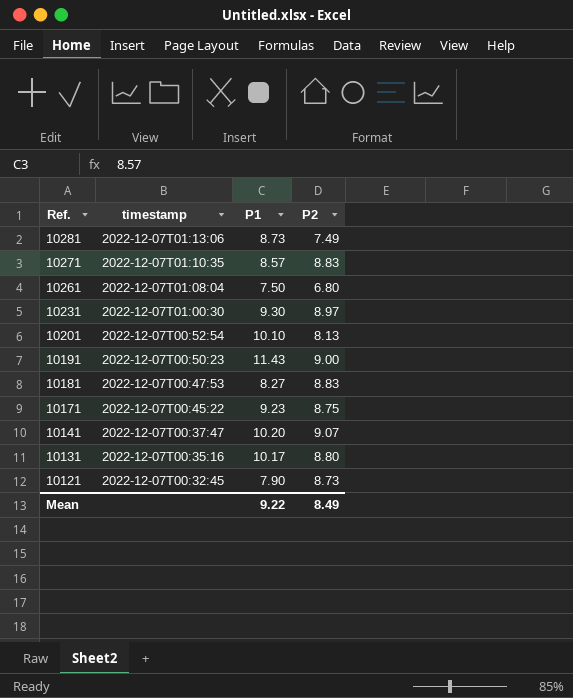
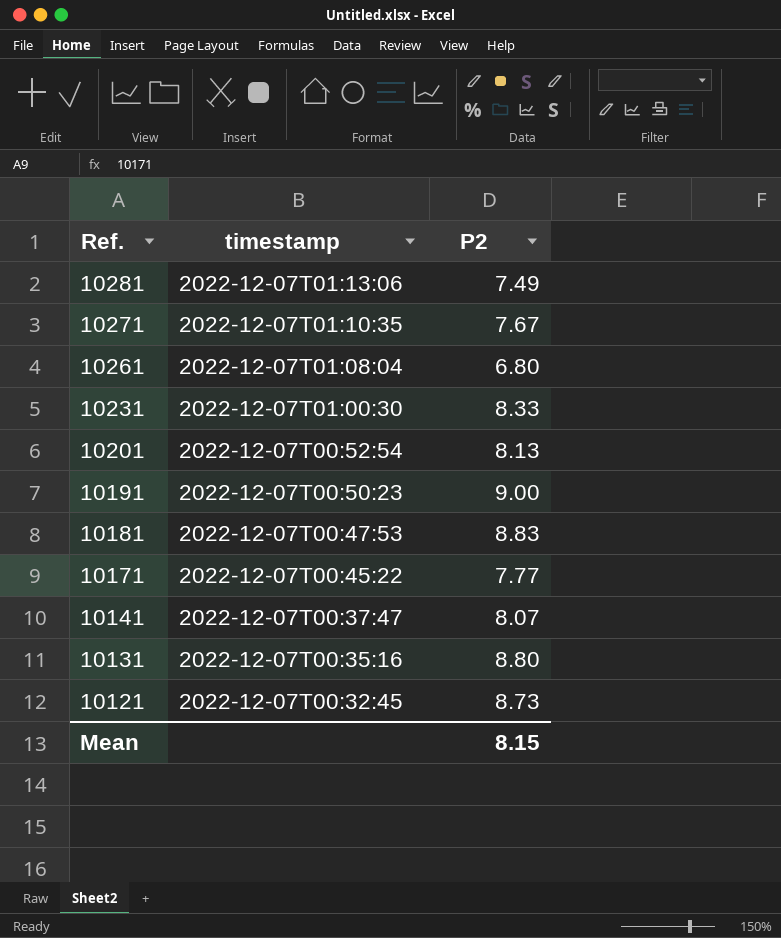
column P1 | position: 3 -> none
10271 | P2: 8.83 -> 7.67
10231 | P2: 8.97 -> 8.33
10171 | P2: 8.75 -> 7.77
10141 | P2: 9.07 -> 8.07
Mean | P2: 8.49 -> 8.15

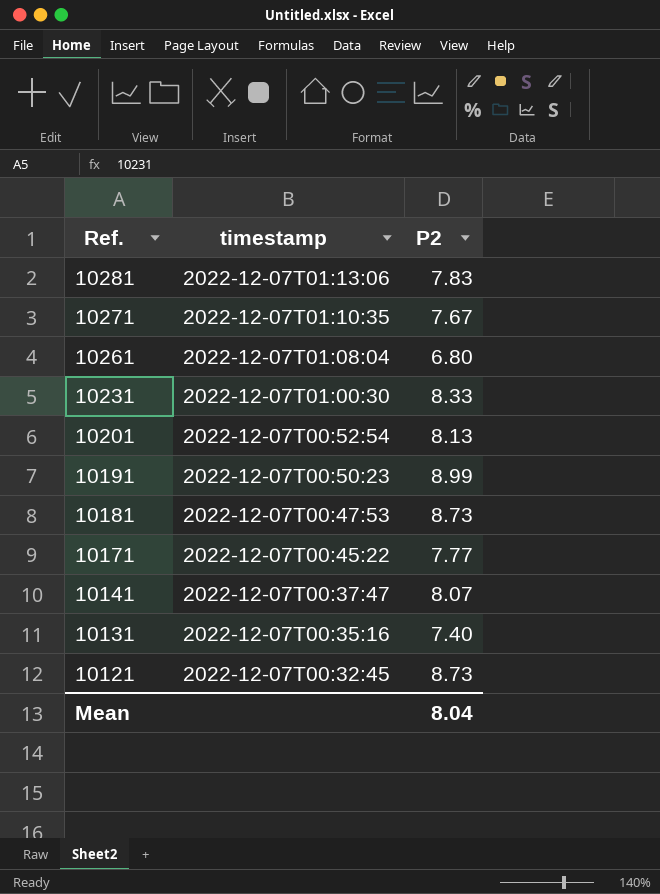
10281 | P2: 7.49 -> 7.83
10191 | P2: 9.00 -> 8.99
10181 | P2: 8.83 -> 8.73
10131 | P2: 8.80 -> 7.40
Mean | P2: 8.15 -> 8.04

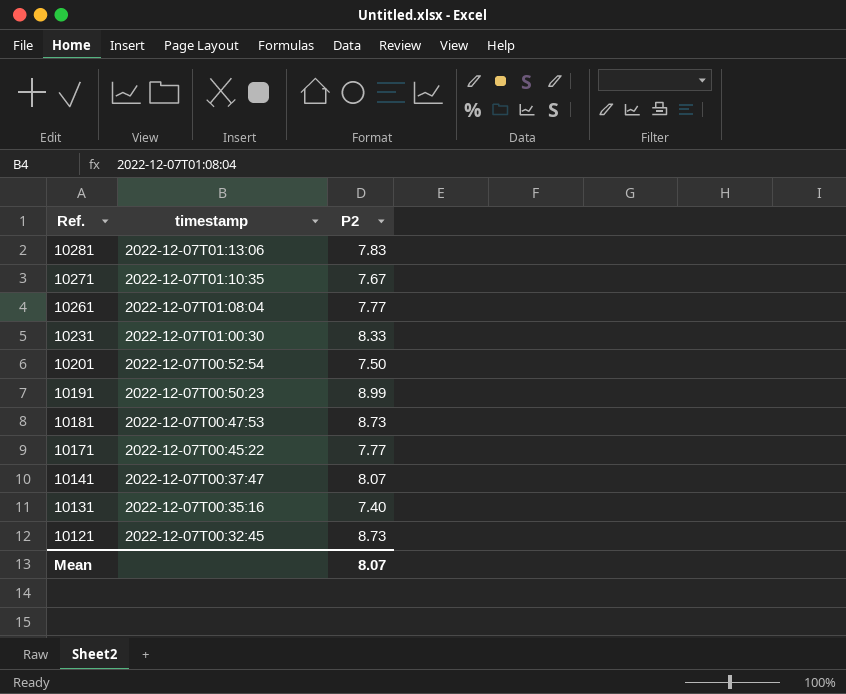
10261 | P2: 6.80 -> 7.77
10201 | P2: 8.13 -> 7.50
Mean | P2: 8.04 -> 8.07

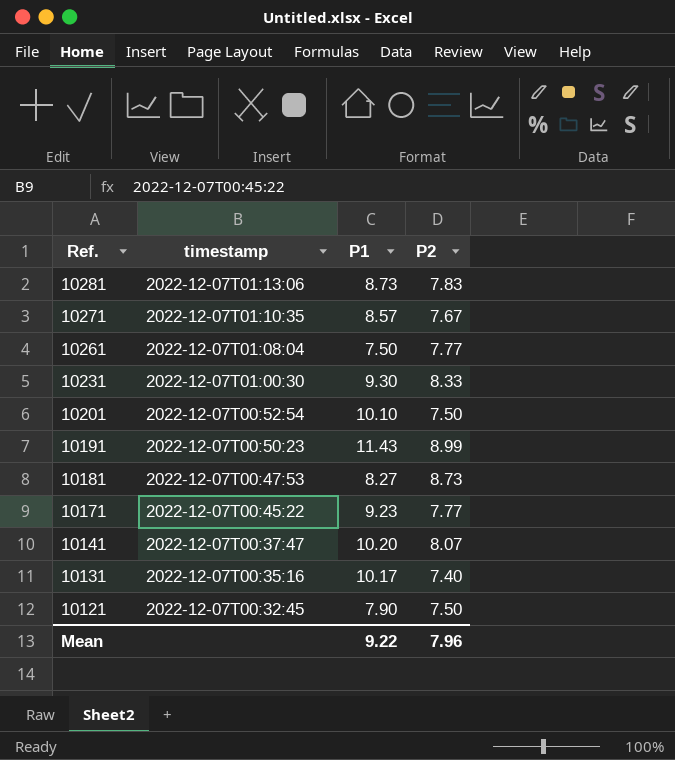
column P1 | position: none -> 3
10121 | P2: 8.73 -> 7.50
Mean | P2: 8.07 -> 7.96

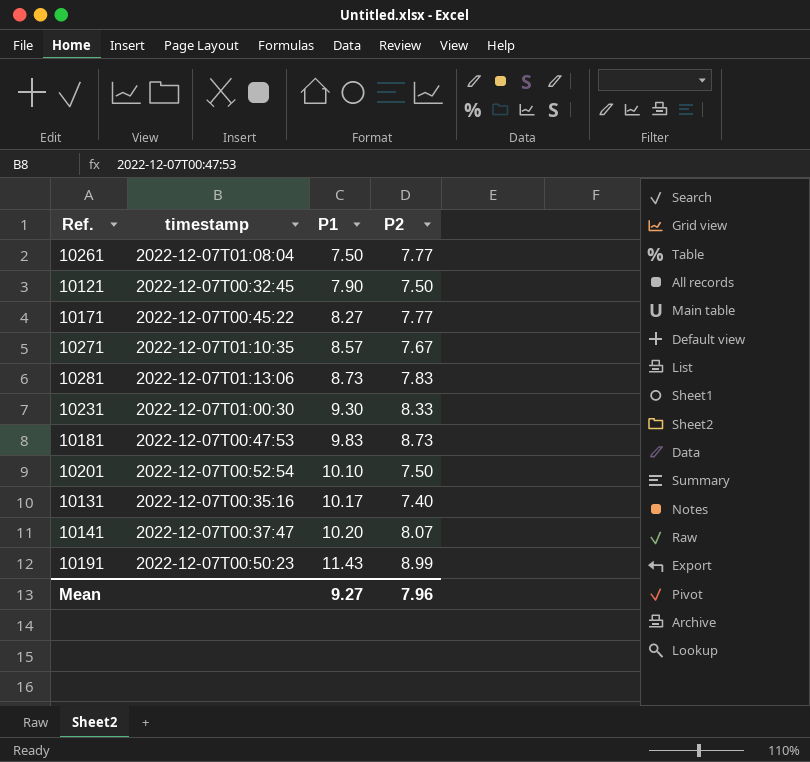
row order: Ref. descending -> P1 ascending
10171 | P1: 9.23 -> 8.27
10181 | P1: 8.27 -> 9.83
Mean | P1: 9.22 -> 9.27

